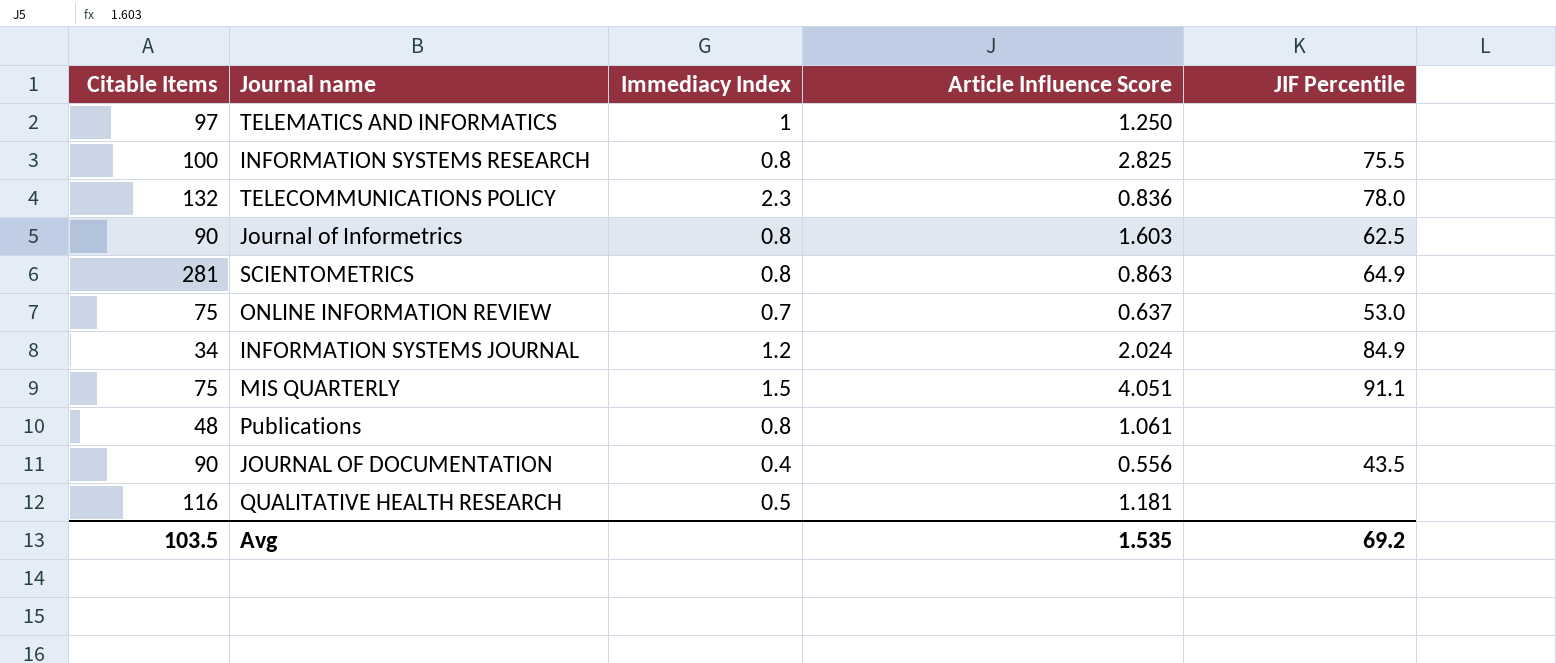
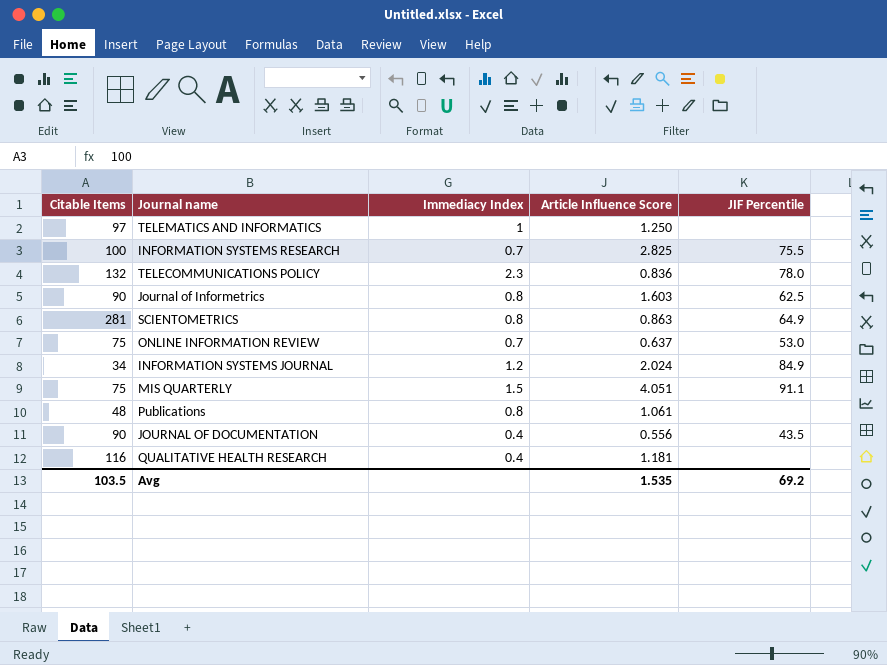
INFORMATION SYSTEMS RESEARCH | Immediacy Index: 0.8 -> 0.7
QUALITATIVE HEALTH RESEARCH | Immediacy Index: 0.5 -> 0.4

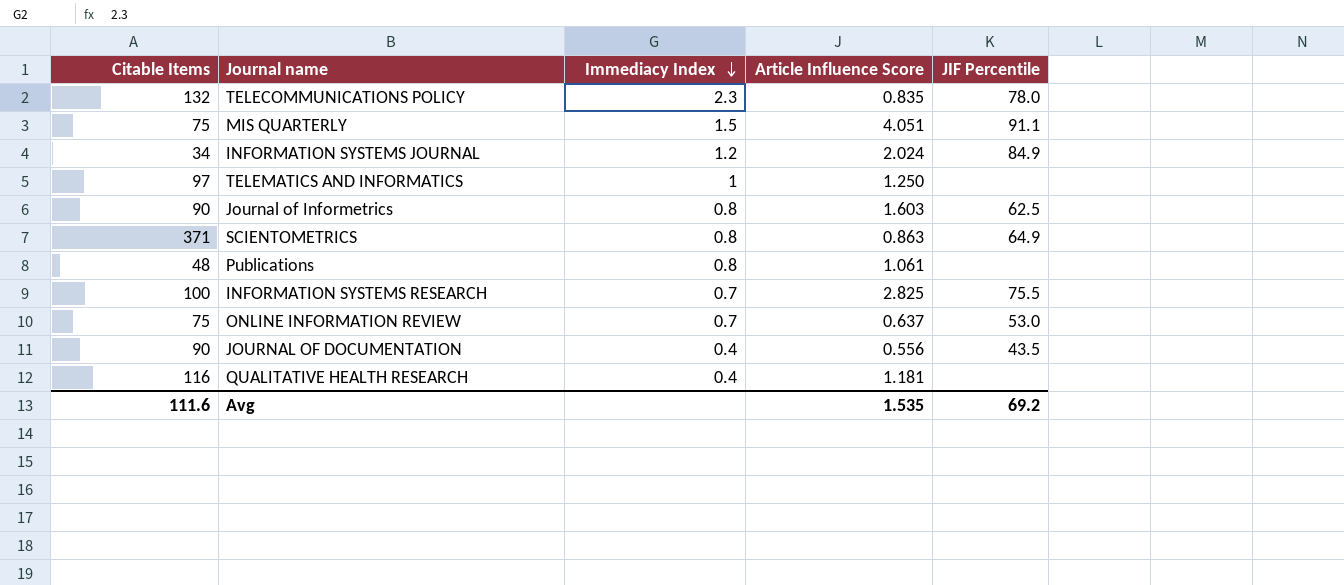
row order: none -> Immediacy Index descending
TELECOMMUNICATIONS POLICY | Article Influence Score: 0.836 -> 0.835
SCIENTOMETRICS | Citable Items: 281 -> 371
Avg | Citable Items: 103.5 -> 111.6

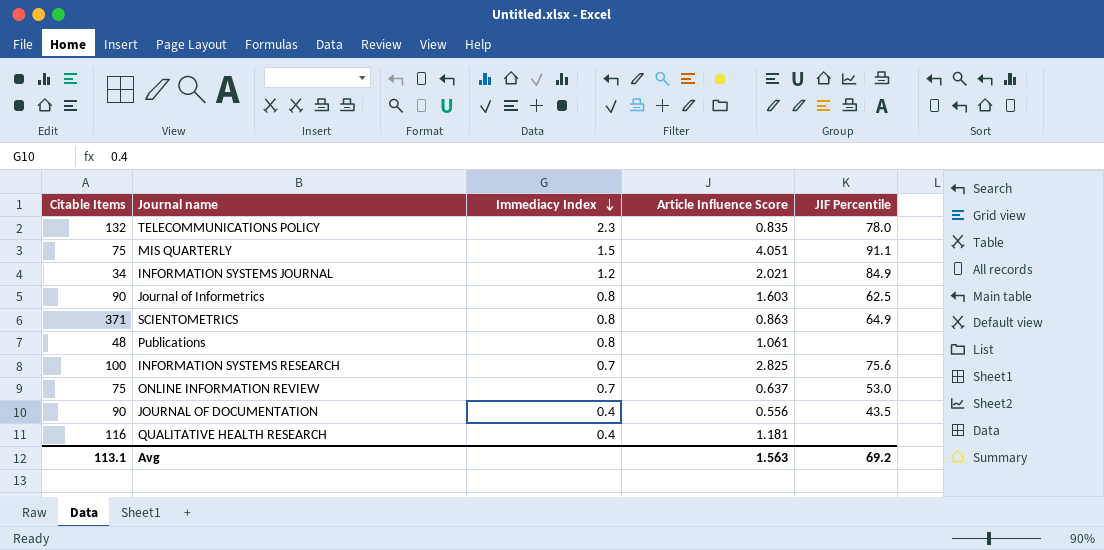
row TELEMATICS AND INFORMATICS: 97 | 1 | 1.250 | none -> none
INFORMATION SYSTEMS JOURNAL | Article Influence Score: 2.024 -> 2.021
INFORMATION SYSTEMS RESEARCH | JIF Percentile: 75.5 -> 75.6
Avg | Citable Items: 111.6 -> 113.1
Avg | Article Influence Score: 1.535 -> 1.563

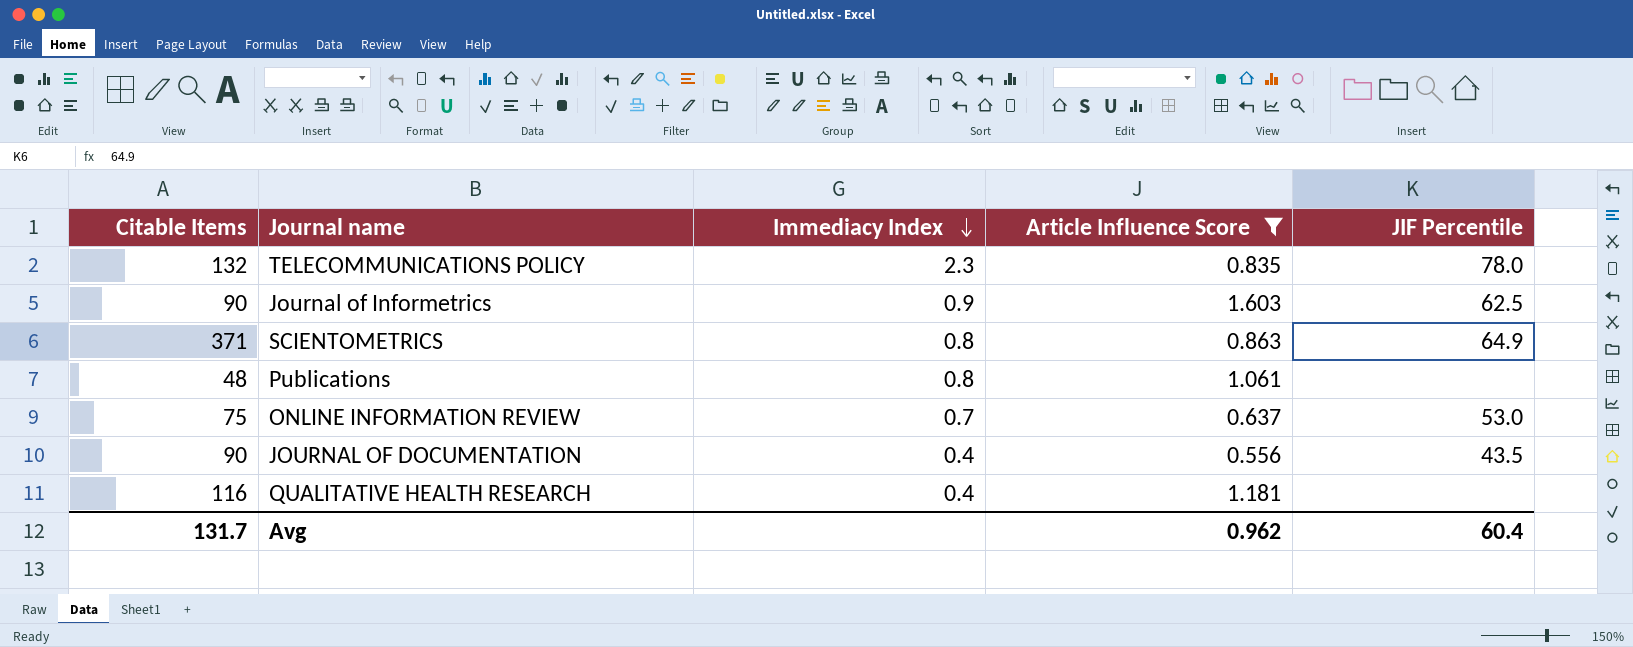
filter: none -> Article Influence Score <= 1.603
Journal of Informetrics | Immediacy Index: 0.8 -> 0.9
Avg | Citable Items: 113.1 -> 131.7
Avg | Article Influence Score: 1.563 -> 0.962
Avg | JIF Percentile: 69.2 -> 60.4

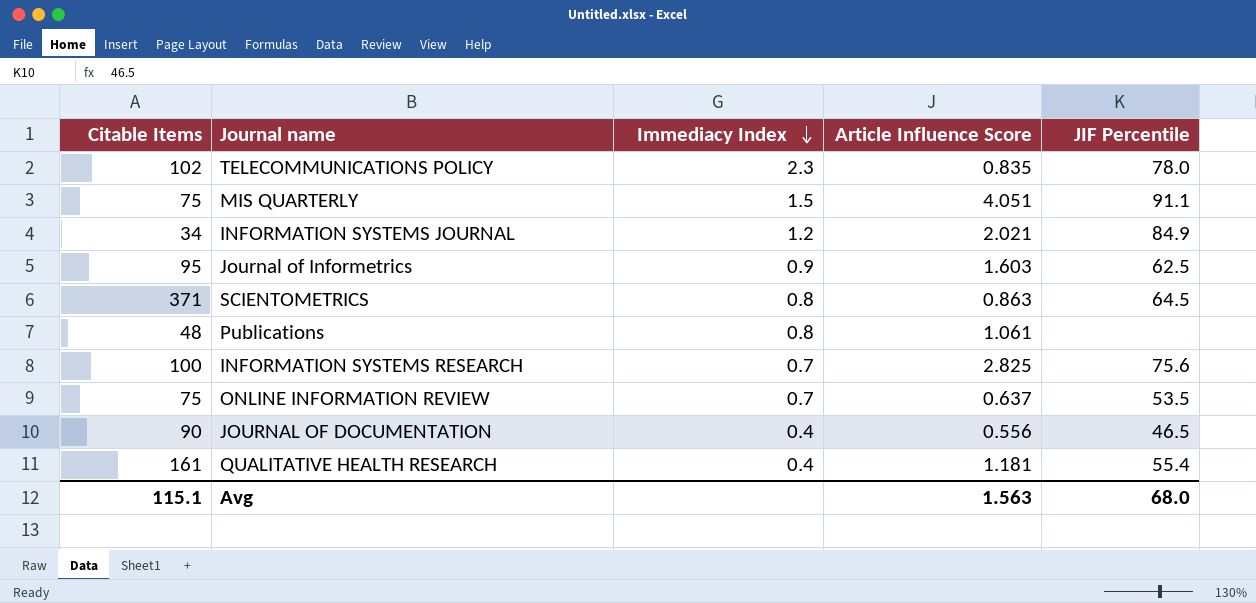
filter: Article Influence Score <= 1.603 -> none
TELECOMMUNICATIONS POLICY | Citable Items: 132 -> 102
Journal of Informetrics | Citable Items: 90 -> 95
SCIENTOMETRICS | JIF Percentile: 64.9 -> 64.5
ONLINE INFORMATION REVIEW | JIF Percentile: 53.0 -> 53.5
JOURNAL OF DOCUMENTATION | JIF Percentile: 43.5 -> 46.5
QUALITATIVE HEALTH RESEARCH | Citable Items: 116 -> 161
QUALITATIVE HEALTH RESEARCH | JIF Percentile: none -> 55.4
Avg | Citable Items: 131.7 -> 115.1
Avg | Article Influence Score: 0.962 -> 1.563
Avg | JIF Percentile: 60.4 -> 68.0

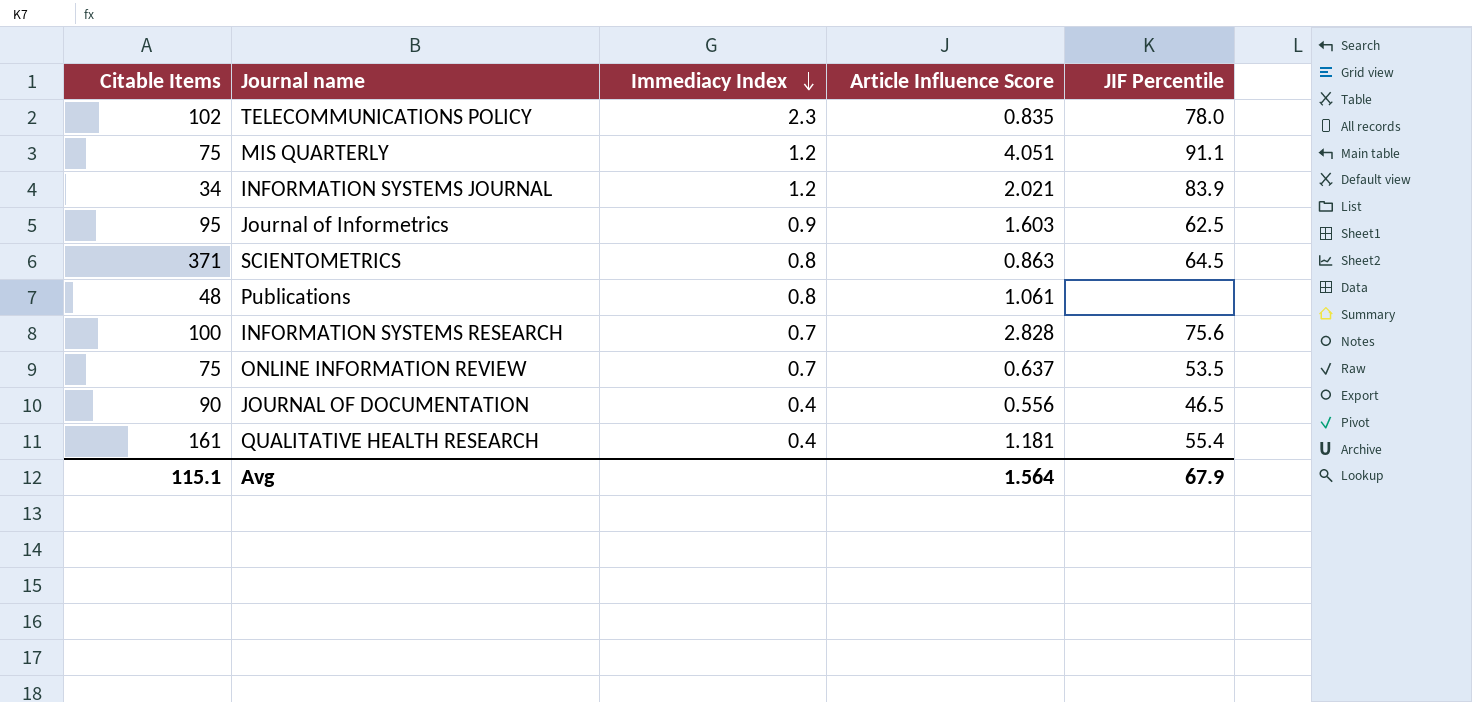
MIS QUARTERLY | Immediacy Index: 1.5 -> 1.2
INFORMATION SYSTEMS JOURNAL | JIF Percentile: 84.9 -> 83.9
INFORMATION SYSTEMS RESEARCH | Article Influence Score: 2.825 -> 2.828
Avg | Article Influence Score: 1.563 -> 1.564
Avg | JIF Percentile: 68.0 -> 67.9

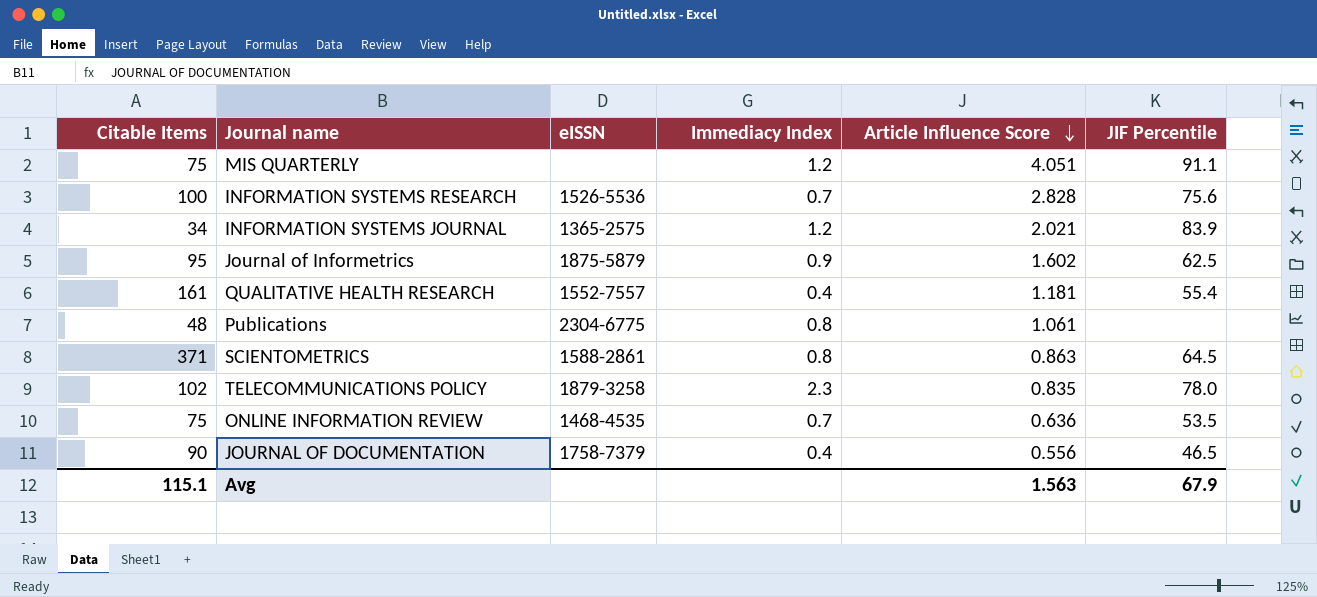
row order: Immediacy Index descending -> Article Influence Score descending
column eISSN | position: none -> 3
Journal of Informetrics | Article Influence Score: 1.603 -> 1.602
ONLINE INFORMATION REVIEW | Article Influence Score: 0.637 -> 0.636
Avg | Article Influence Score: 1.564 -> 1.563

